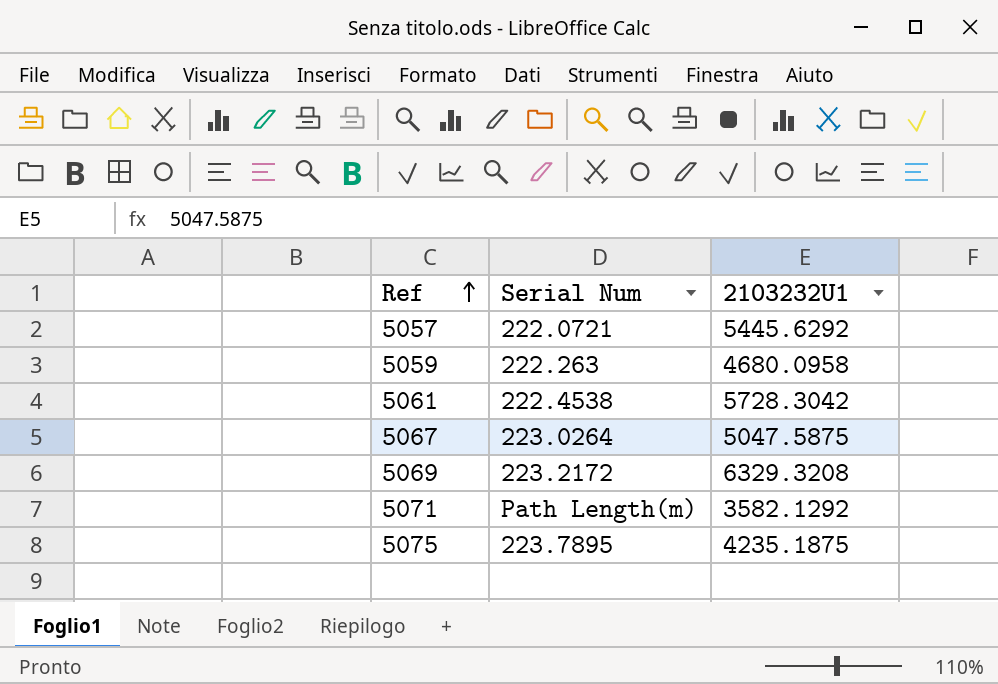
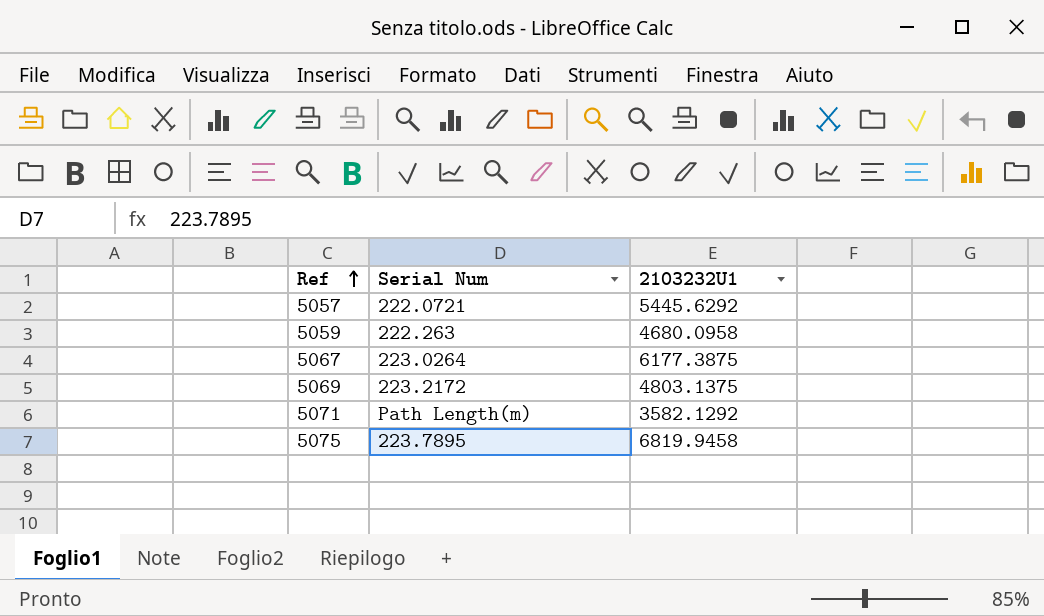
row 5061: 222.4538 | 5728.3042 -> none
5067 | 2103232U1: 5047.5875 -> 6177.3875
5069 | 2103232U1: 6329.3208 -> 4803.1375
5075 | 2103232U1: 4235.1875 -> 6819.9458

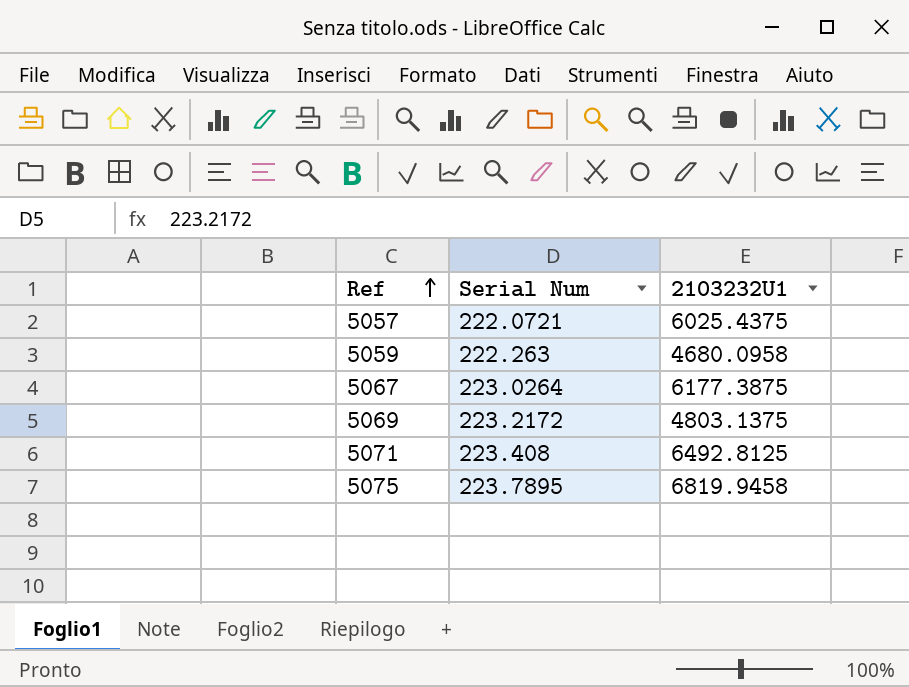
5057 | 2103232U1: 5445.6292 -> 6025.4375
5071 | Serial Num: Path Length(m) -> 223.408
5071 | 2103232U1: 3582.1292 -> 6492.8125

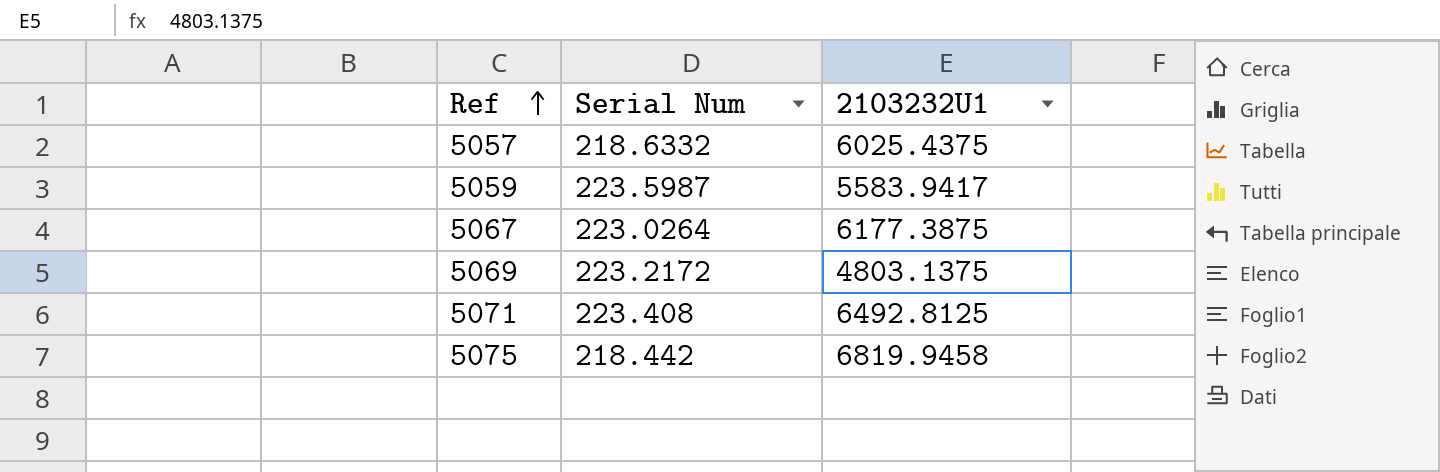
5057 | Serial Num: 222.0721 -> 218.6332
5059 | Serial Num: 222.263 -> 223.5987
5059 | 2103232U1: 4680.0958 -> 5583.9417
5075 | Serial Num: 223.7895 -> 218.442

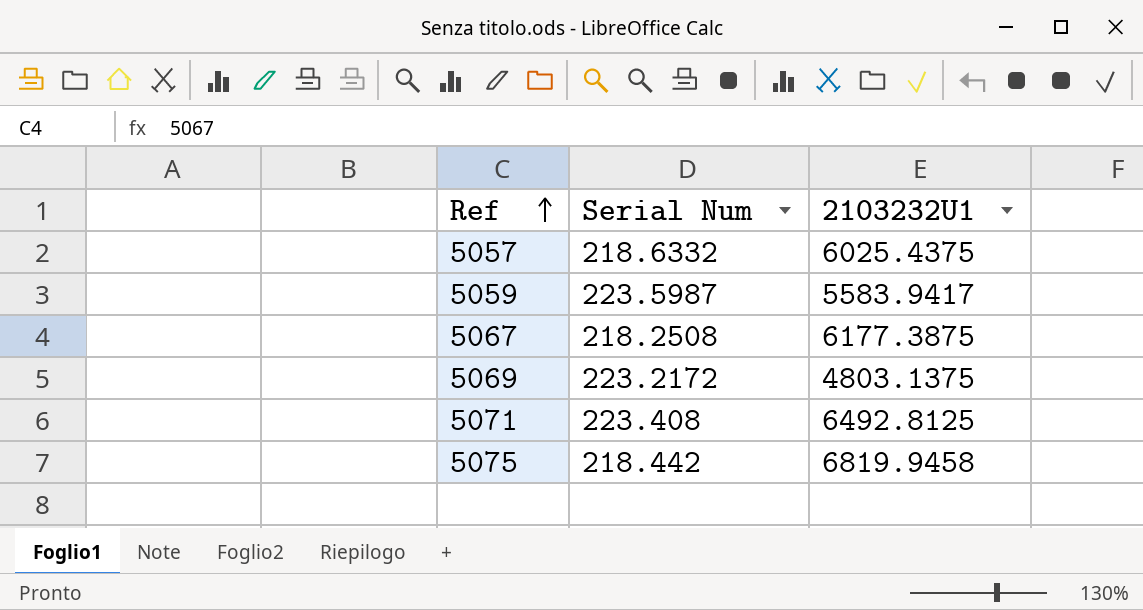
5067 | Serial Num: 223.0264 -> 218.2508

